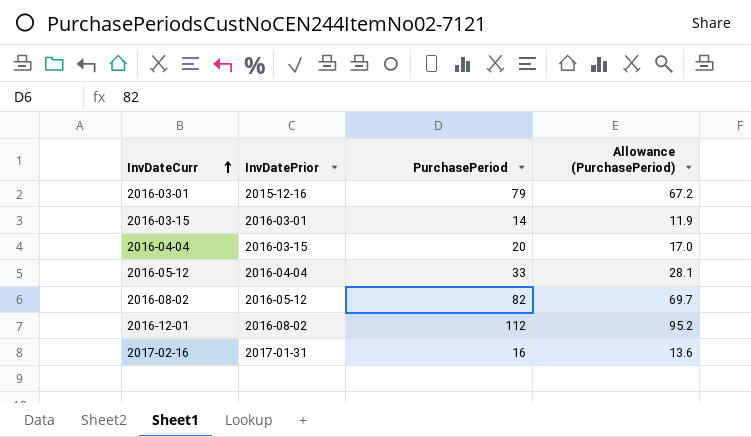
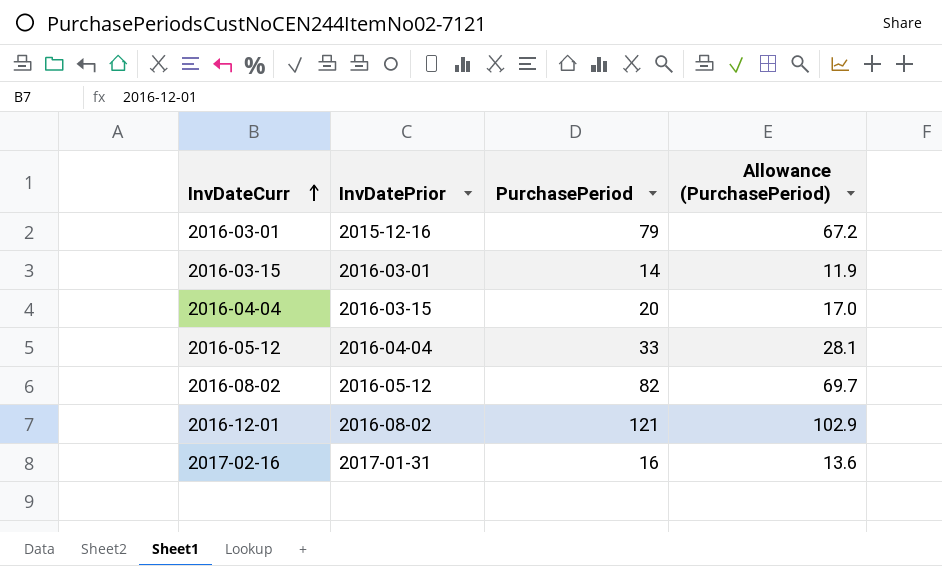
2016-12-01 | PurchasePeriod: 112 -> 121
2016-12-01 | Allowance (PurchasePeriod): 95.2 -> 102.9

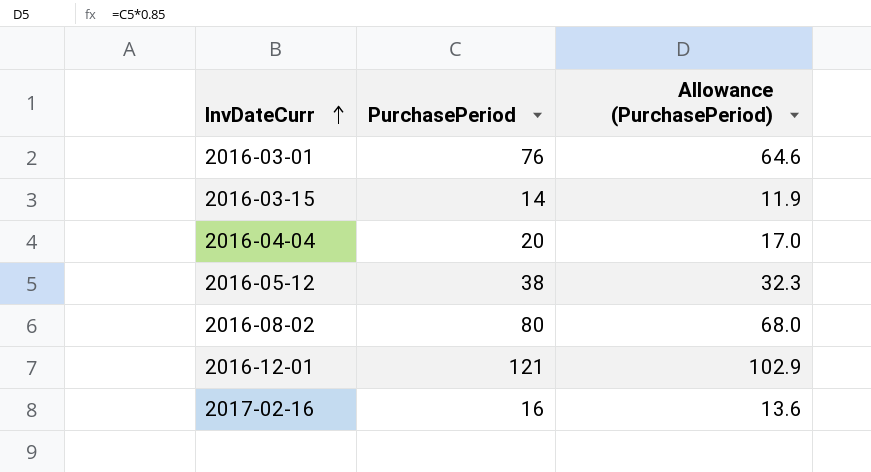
column InvDatePrior | position: 2 -> none
2016-03-01 | PurchasePeriod: 79 -> 76
2016-03-01 | Allowance (PurchasePeriod): 67.2 -> 64.6
2016-05-12 | PurchasePeriod: 33 -> 38
2016-05-12 | Allowance (PurchasePeriod): 28.1 -> 32.3
2016-08-02 | PurchasePeriod: 82 -> 80
2016-08-02 | Allowance (PurchasePeriod): 69.7 -> 68.0

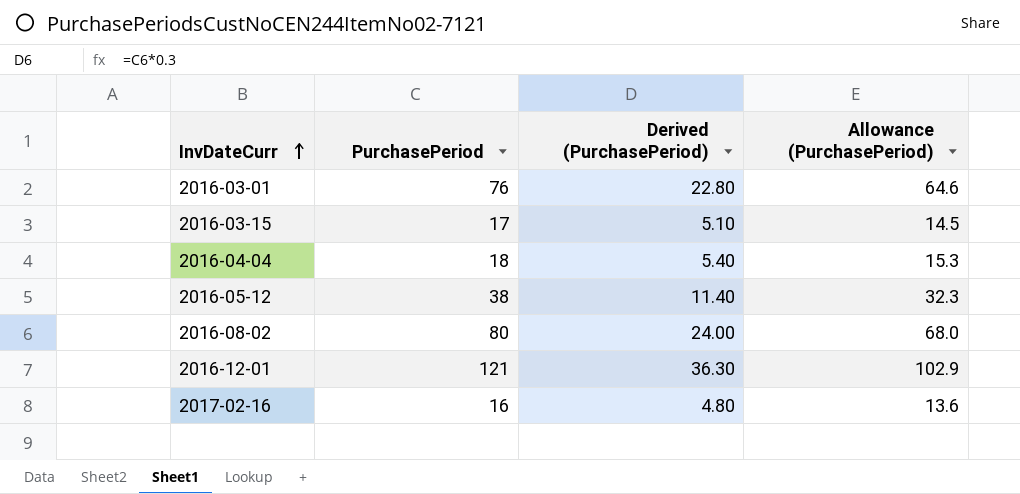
column Derived (PurchasePeriod) | formula: none -> [PurchasePeriod] * 0.3
2016-03-15 | PurchasePeriod: 14 -> 17
2016-03-15 | Allowance (PurchasePeriod): 11.9 -> 14.5
2016-04-04 | PurchasePeriod: 20 -> 18
2016-04-04 | Allowance (PurchasePeriod): 17.0 -> 15.3

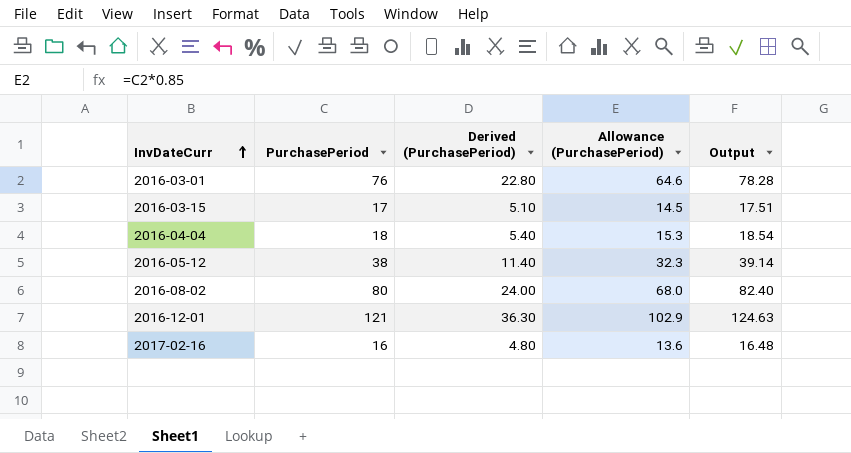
column Output | formula: none -> [PurchasePeriod] * 1.03

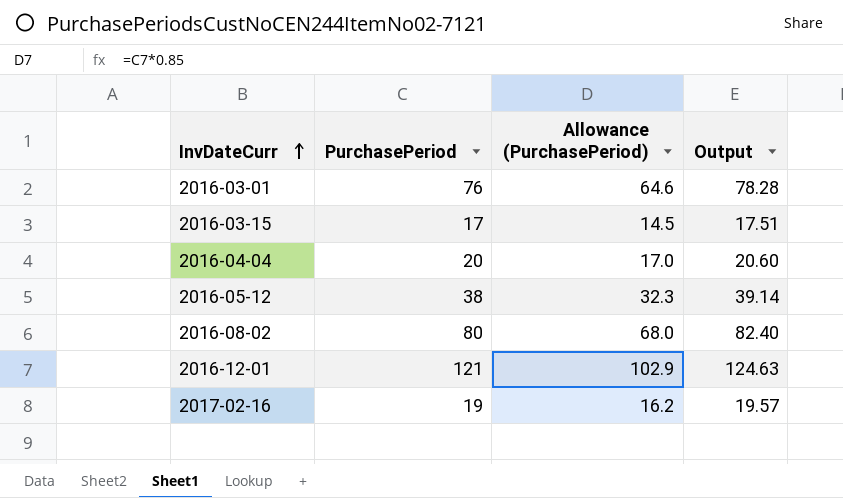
column Derived (PurchasePeriod) | formula: [PurchasePeriod] * 0.3 -> none
2016-04-04 | PurchasePeriod: 18 -> 20
2016-04-04 | Allowance (PurchasePeriod): 15.3 -> 17.0
2016-04-04 | Output: 18.54 -> 20.60
2017-02-16 | PurchasePeriod: 16 -> 19
2017-02-16 | Allowance (PurchasePeriod): 13.6 -> 16.2
2017-02-16 | Output: 16.48 -> 19.57

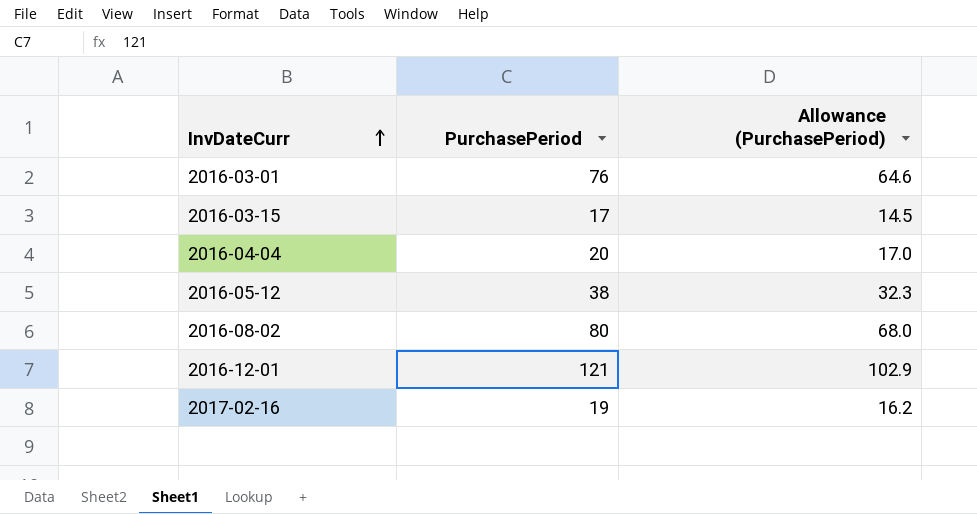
column Output | formula: [PurchasePeriod] * 1.03 -> none

